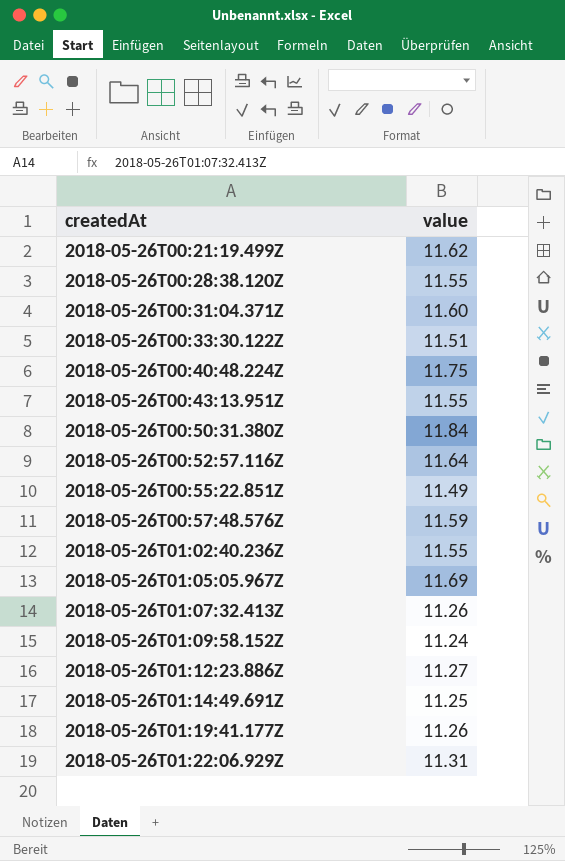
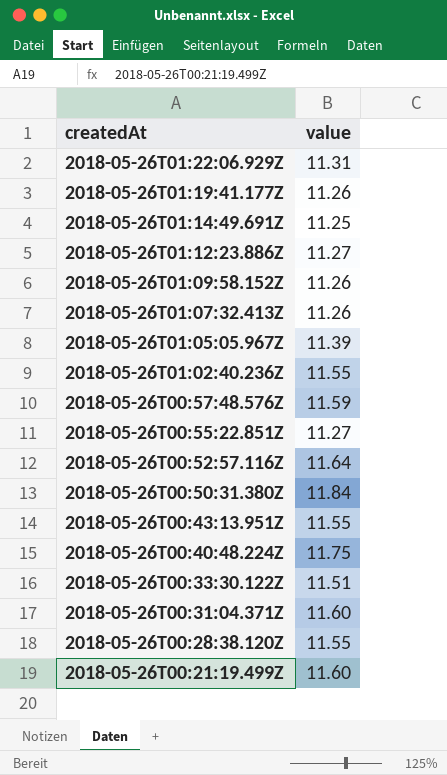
row order: createdAt ascending -> createdAt descending
2018-05-26T01:09:58.152Z | value: 11.24 -> 11.26
2018-05-26T01:05:05.967Z | value: 11.69 -> 11.39
2018-05-26T00:55:22.851Z | value: 11.49 -> 11.27
2018-05-26T00:21:19.499Z | value: 11.62 -> 11.60

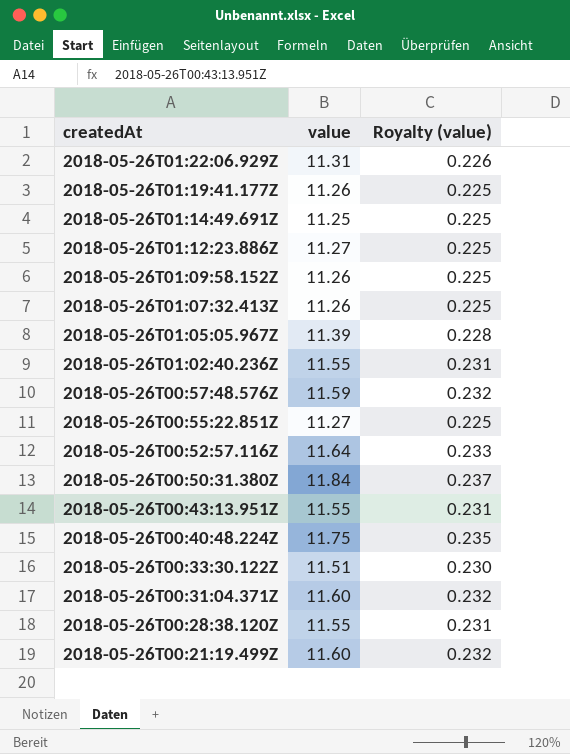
column Royalty (value) | formula: none -> [value] * 0.02

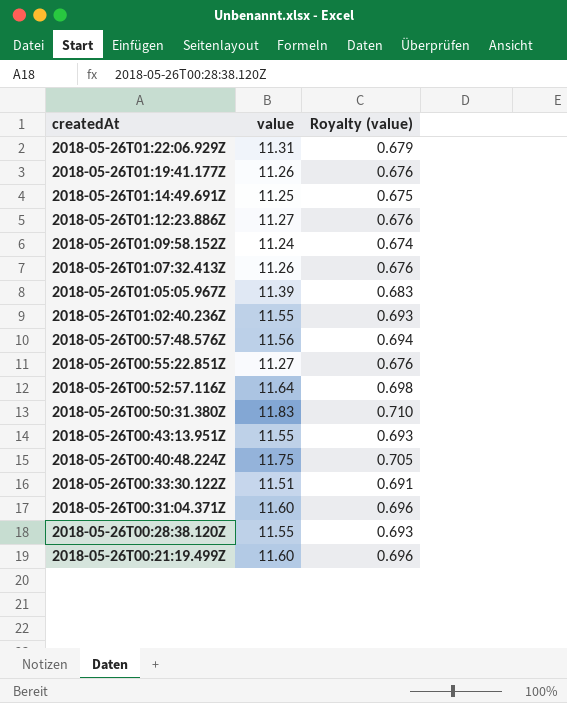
column Royalty (value) | formula: [value] * 0.02 -> [value] * 0.06
2018-05-26T01:09:58.152Z | value: 11.26 -> 11.24
2018-05-26T00:57:48.576Z | value: 11.59 -> 11.56
2018-05-26T00:50:31.380Z | value: 11.84 -> 11.83

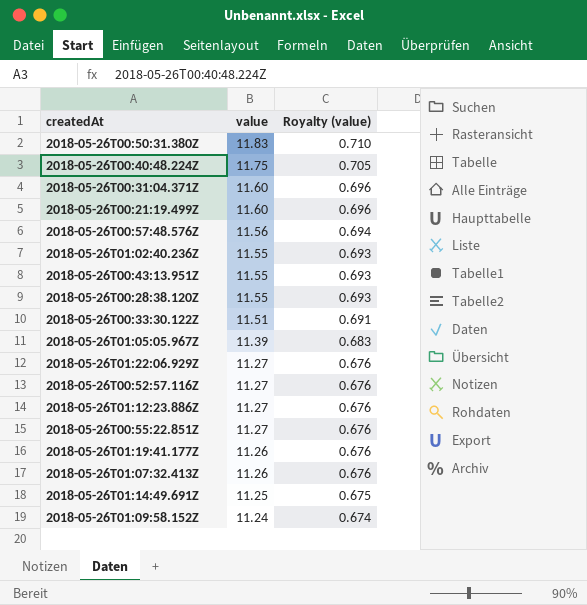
row order: createdAt descending -> value descending
2018-05-26T01:22:06.929Z | value: 11.31 -> 11.27
2018-05-26T01:22:06.929Z | Royalty (value): 0.679 -> 0.676
2018-05-26T00:52:57.116Z | value: 11.64 -> 11.27
2018-05-26T00:52:57.116Z | Royalty (value): 0.698 -> 0.676

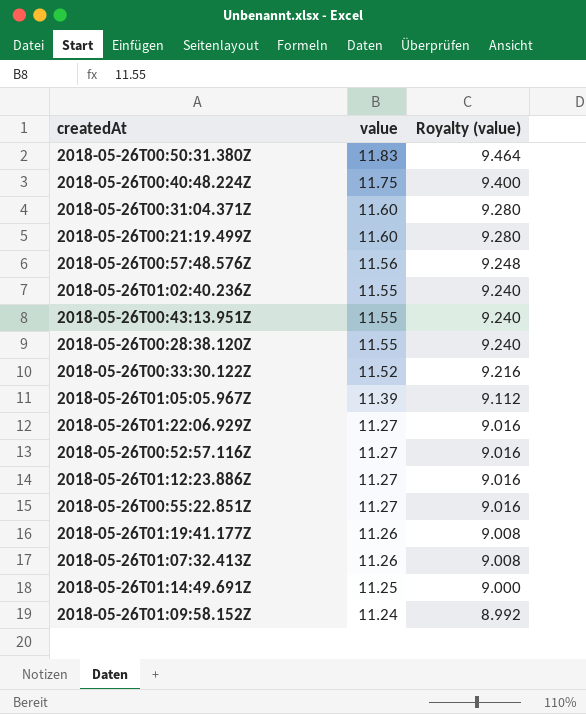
column Royalty (value) | formula: [value] * 0.06 -> [value] * 0.8
2018-05-26T00:33:30.122Z | value: 11.51 -> 11.52

